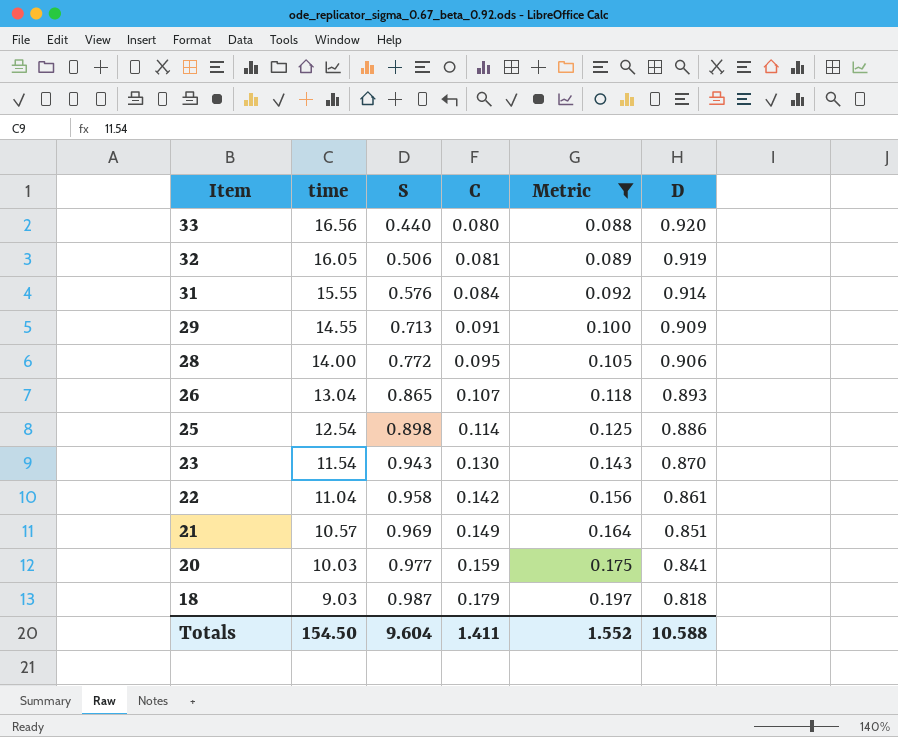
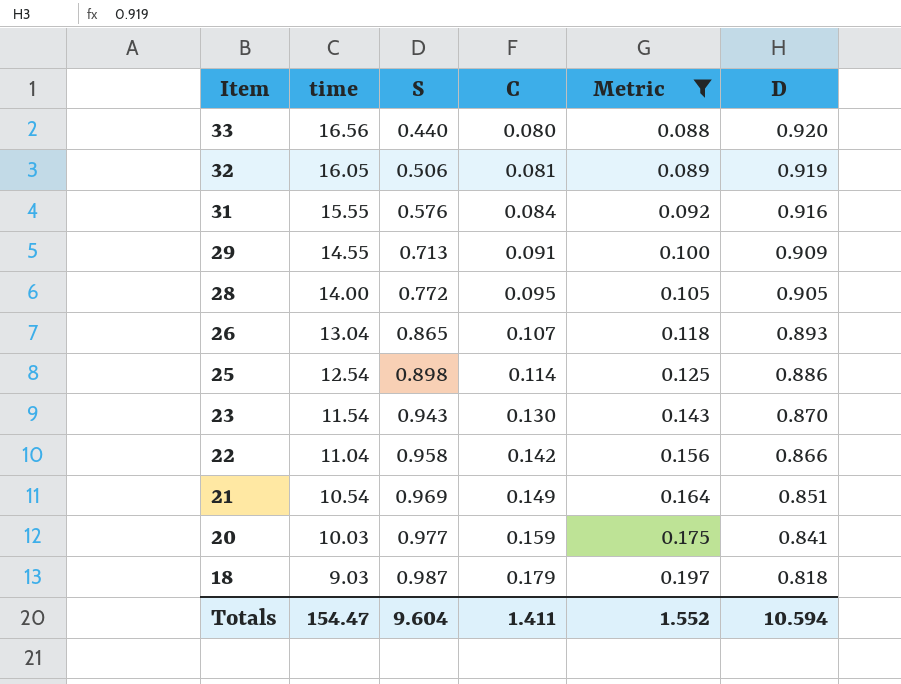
31 | D: 0.914 -> 0.916
28 | D: 0.906 -> 0.905
22 | D: 0.861 -> 0.866
21 | time: 10.57 -> 10.54
Totals | time: 154.50 -> 154.47
Totals | D: 10.588 -> 10.594

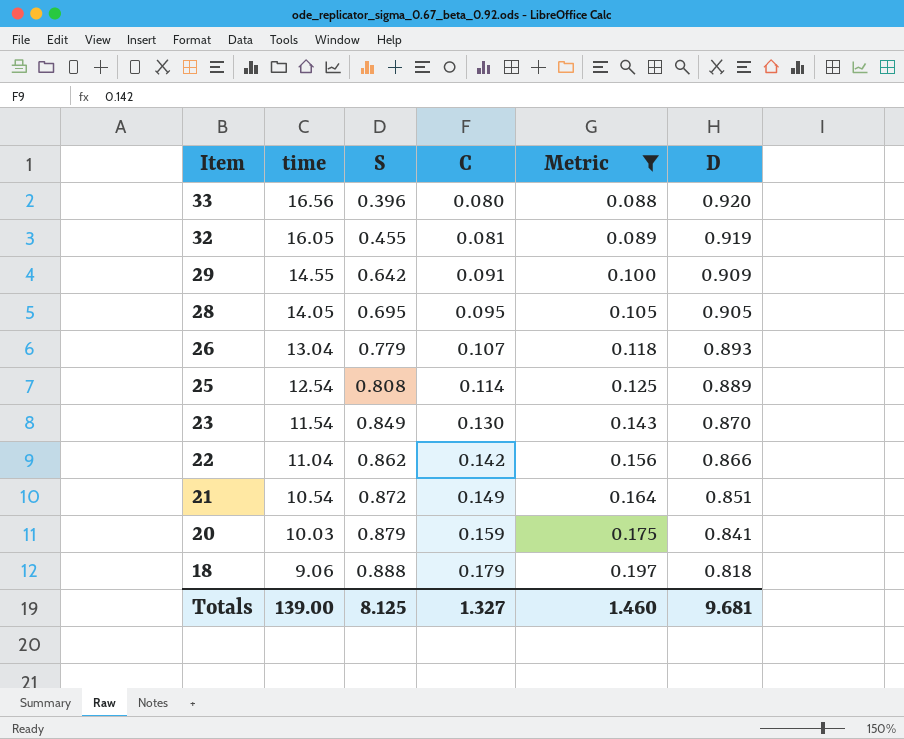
row 31: 15.55 | 0.576 | 0.084 | 0.092 | 0.916 -> none
33 | S: 0.440 -> 0.396
32 | S: 0.506 -> 0.455
29 | S: 0.713 -> 0.642
28 | time: 14.00 -> 14.05
28 | S: 0.772 -> 0.695
26 | S: 0.865 -> 0.779
25 | S: 0.898 -> 0.808
25 | D: 0.886 -> 0.889
23 | S: 0.943 -> 0.849
22 | S: 0.958 -> 0.862
21 | S: 0.969 -> 0.872
20 | S: 0.977 -> 0.879
18 | time: 9.03 -> 9.06
18 | S: 0.987 -> 0.888
Totals | time: 154.47 -> 139.00
Totals | S: 9.604 -> 8.125
Totals | C: 1.411 -> 1.327
Totals | Metric: 1.552 -> 1.460
Totals | D: 10.594 -> 9.681

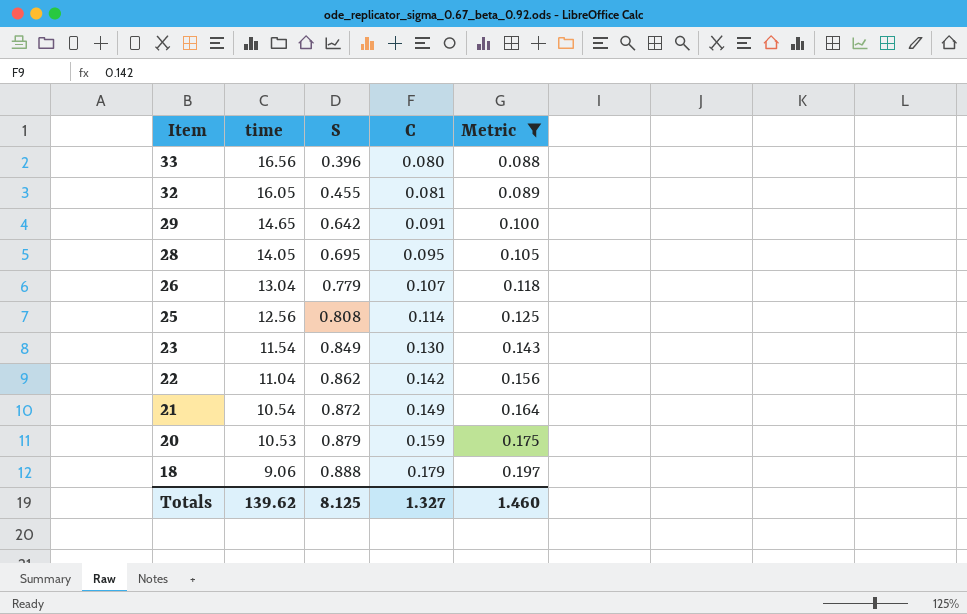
column D | position: 6 -> none
29 | time: 14.55 -> 14.65
25 | time: 12.54 -> 12.56
20 | time: 10.03 -> 10.53
Totals | time: 139.00 -> 139.62

